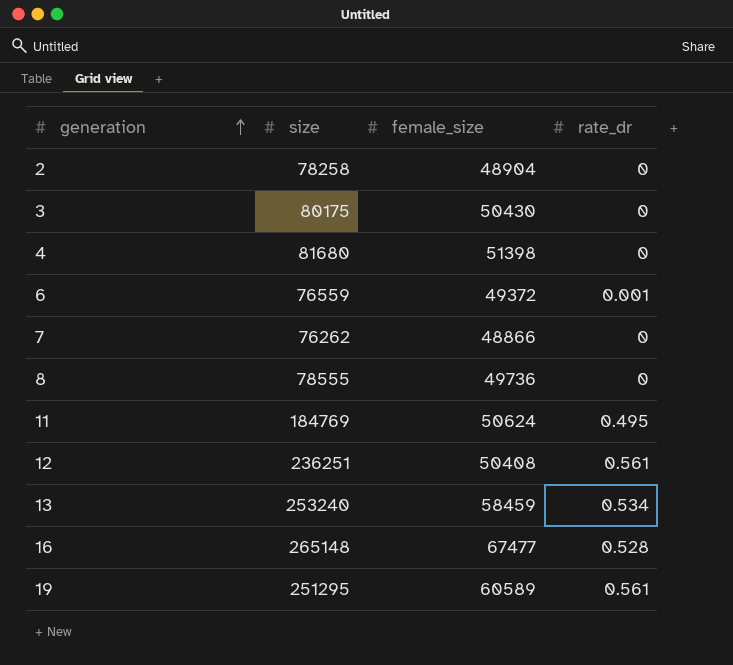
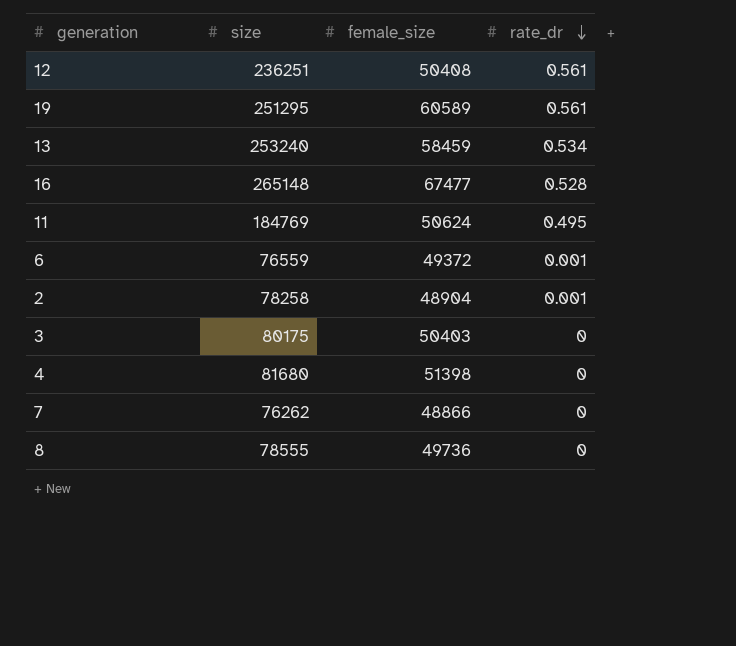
row order: generation ascending -> rate_dr descending
2 | rate_dr: 0 -> 0.001
3 | female_size: 50430 -> 50403

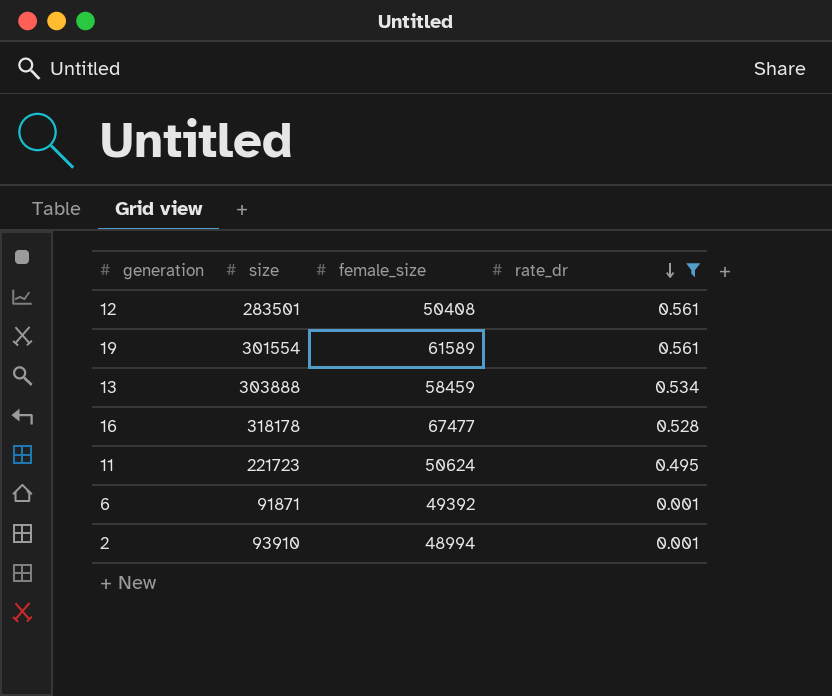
filter: none -> rate_dr != 0
12 | size: 236251 -> 283501
19 | size: 251295 -> 301554
19 | female_size: 60589 -> 61589
13 | size: 253240 -> 303888
16 | size: 265148 -> 318178
11 | size: 184769 -> 221723
6 | size: 76559 -> 91871
6 | female_size: 49372 -> 49392
2 | size: 78258 -> 93910
2 | female_size: 48904 -> 48994

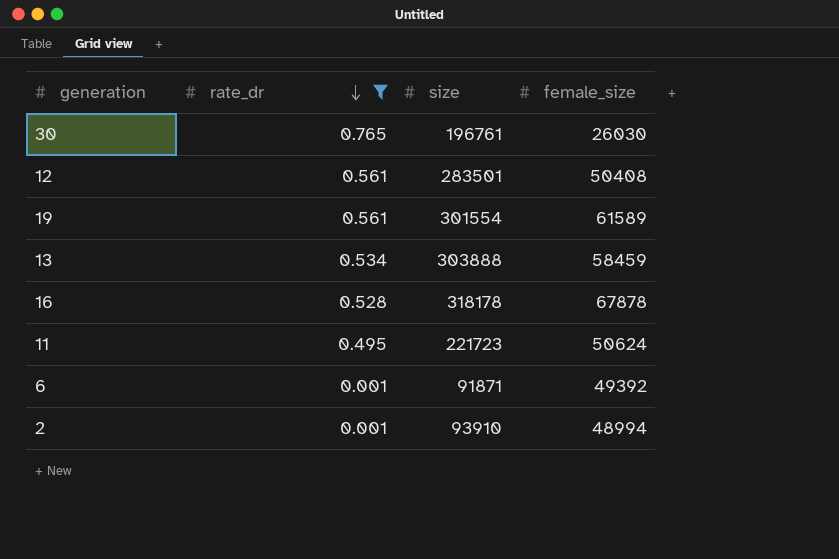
column rate_dr | position: 4 -> 2
row 30: none -> 0.765 | 196761 | 26030
16 | female_size: 67477 -> 67878

